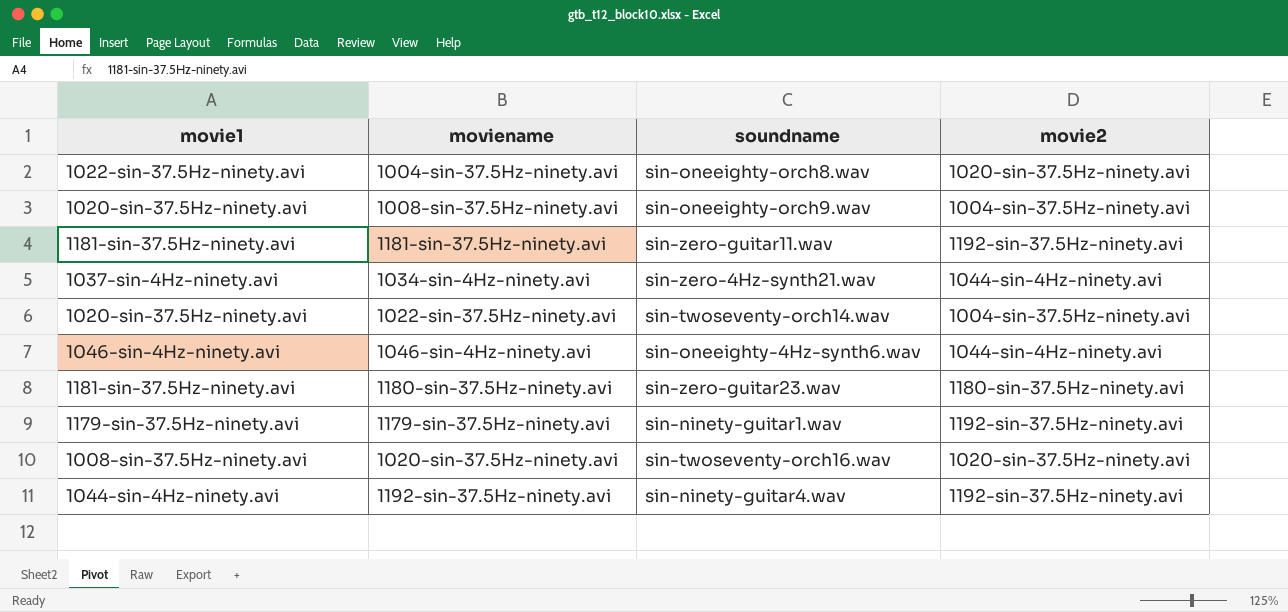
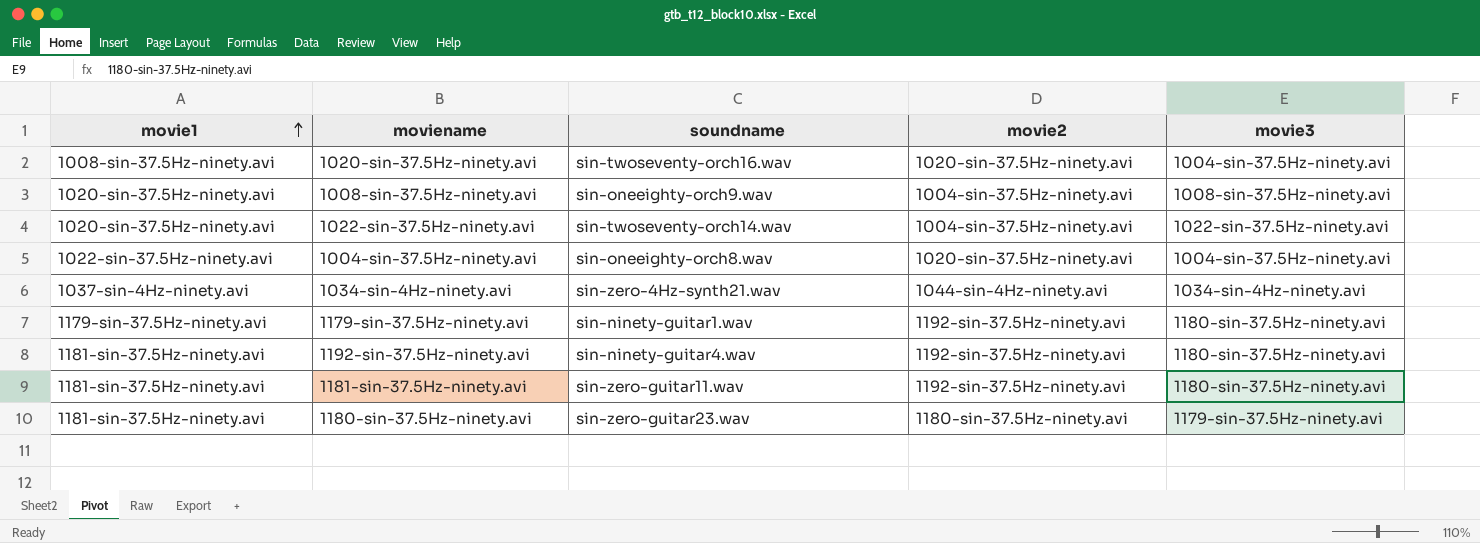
row order: none -> movie1 ascending
column movie3 | position: none -> 5
row 1046-sin-4Hz-ninety.avi: 1046-sin-4Hz-ninety.avi | sin-oneeighty-4Hz-synth6.wav | 1044-sin-4Hz-ninety.avi -> none
1192-sin-37.5Hz-ninety.avi | movie1: 1044-sin-4Hz-ninety.avi -> 1181-sin-37.5Hz-ninety.avi

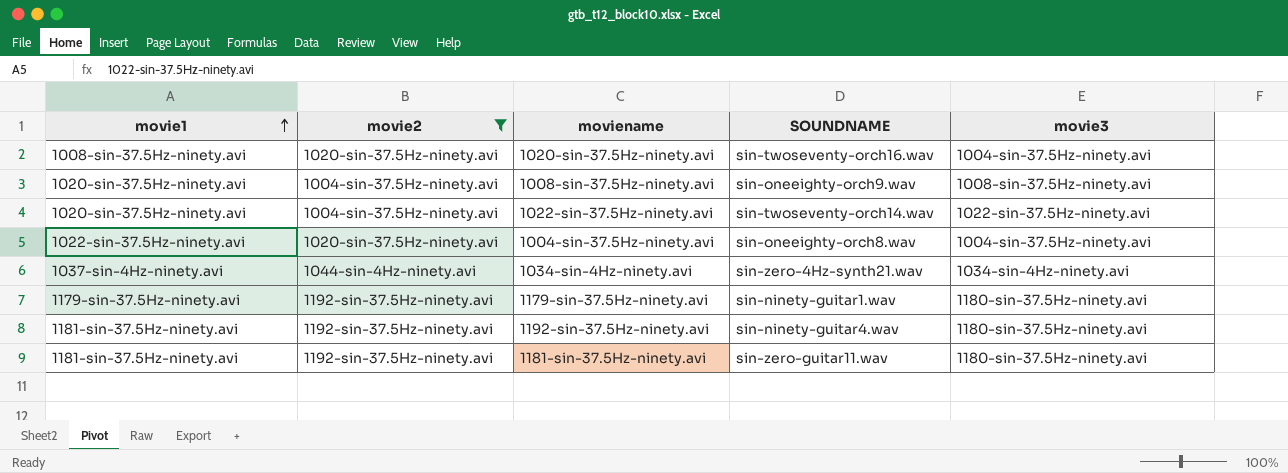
filter: none -> movie2 != 1180-sin-37.5Hz-ninety.avi
column movie2 | position: 4 -> 2
column name: soundname -> SOUNDNAME

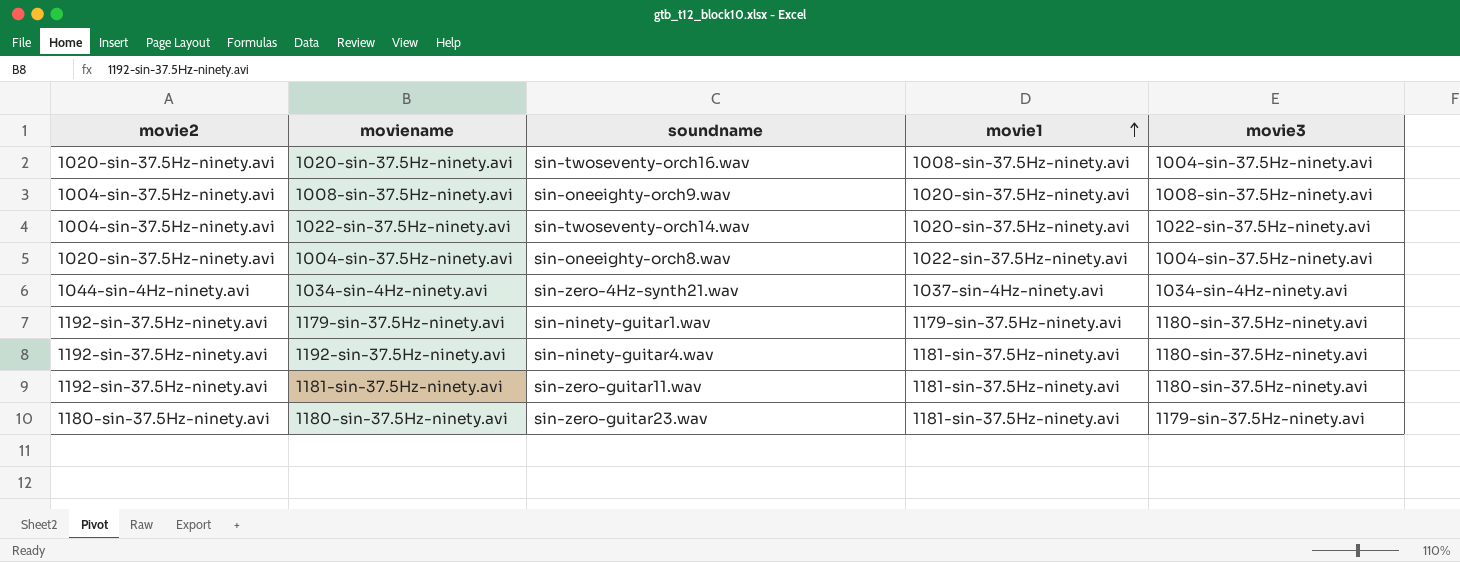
filter: movie2 != 1180-sin-37.5Hz-ninety.avi -> none
column name: SOUNDNAME -> soundname
column movie1 | position: 1 -> 4

